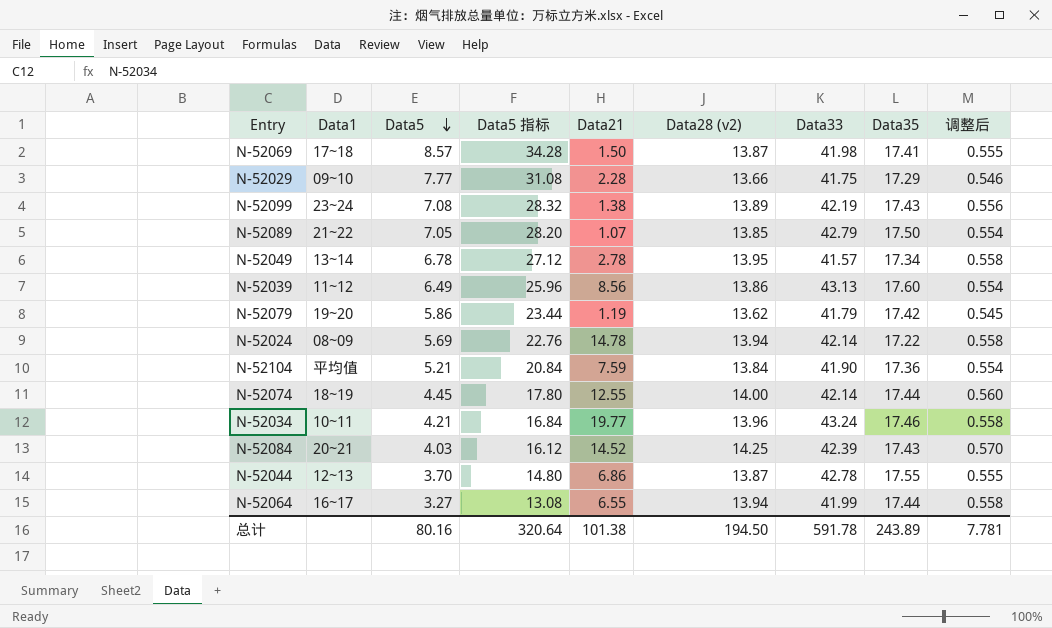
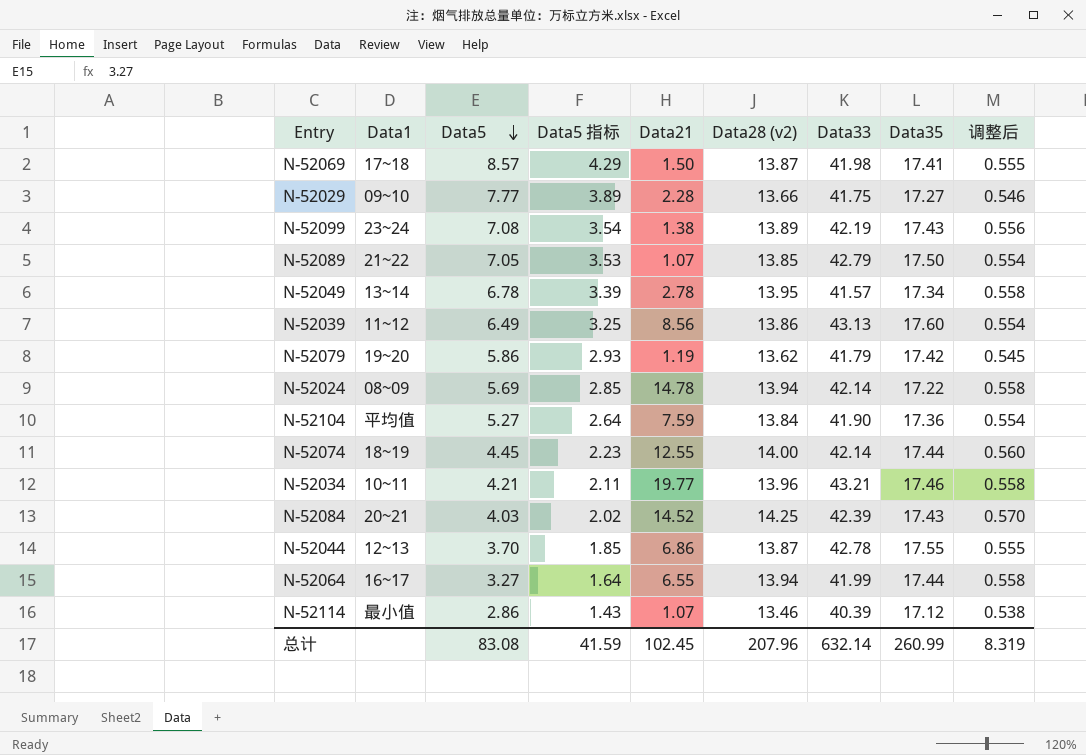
column Data5 指标 | formula: [Data5] * 4 -> [Data5] * 0.5
N-52029 | Data35: 17.29 -> 17.27
N-52104 | Data5: 5.21 -> 5.27
N-52034 | Data33: 43.24 -> 43.21
row N-52114: none -> 最小值 | 2.86 | 1.43 | 1.07 | 13.46 | 40.39 | 17.12 | 0.538
总计 | Data5: 80.16 -> 83.08
总计 | Data5 指标: 320.64 -> 41.59
总计 | Data21: 101.38 -> 102.45
总计 | Data28 (v2): 194.50 -> 207.96
总计 | Data33: 591.78 -> 632.14
总计 | Data35: 243.89 -> 260.99
总计 | 调整后: 7.781 -> 8.319

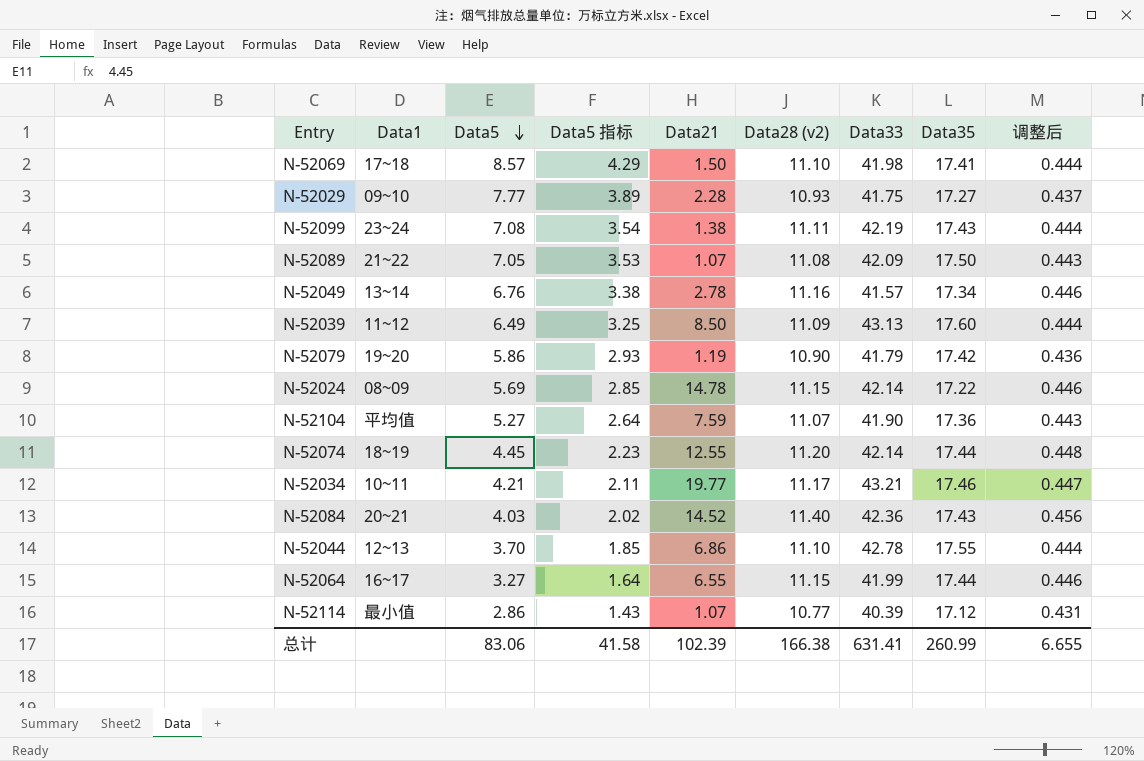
N-52069 | Data28 (v2): 13.87 -> 11.10
N-52069 | 调整后: 0.555 -> 0.444
N-52029 | Data28 (v2): 13.66 -> 10.93
N-52029 | 调整后: 0.546 -> 0.437
N-52099 | Data28 (v2): 13.89 -> 11.11
N-52099 | 调整后: 0.556 -> 0.444
N-52089 | Data28 (v2): 13.85 -> 11.08
N-52089 | Data33: 42.79 -> 42.09
N-52089 | 调整后: 0.554 -> 0.443
N-52049 | Data5: 6.78 -> 6.76
N-52049 | Data5 指标: 3.39 -> 3.38
N-52049 | Data28 (v2): 13.95 -> 11.16
N-52049 | 调整后: 0.558 -> 0.446
N-52039 | Data21: 8.56 -> 8.50
N-52039 | Data28 (v2): 13.86 -> 11.09
N-52039 | 调整后: 0.554 -> 0.444
N-52079 | Data28 (v2): 13.62 -> 10.90
N-52079 | 调整后: 0.545 -> 0.436
N-52024 | Data28 (v2): 13.94 -> 11.15
N-52024 | 调整后: 0.558 -> 0.446
N-52104 | Data28 (v2): 13.84 -> 11.07
N-52104 | 调整后: 0.554 -> 0.443
N-52074 | Data28 (v2): 14.00 -> 11.20
N-52074 | 调整后: 0.560 -> 0.448
N-52034 | Data28 (v2): 13.96 -> 11.17
N-52034 | 调整后: 0.558 -> 0.447
N-52084 | Data28 (v2): 14.25 -> 11.40
N-52084 | Data33: 42.39 -> 42.36
N-52084 | 调整后: 0.570 -> 0.456
N-52044 | Data28 (v2): 13.87 -> 11.10
N-52044 | 调整后: 0.555 -> 0.444
N-52064 | Data28 (v2): 13.94 -> 11.15
N-52064 | 调整后: 0.558 -> 0.446
N-52114 | Data28 (v2): 13.46 -> 10.77
N-52114 | 调整后: 0.538 -> 0.431
总计 | Data5: 83.08 -> 83.06
总计 | Data5 指标: 41.59 -> 41.58
总计 | Data21: 102.45 -> 102.39
总计 | Data28 (v2): 207.96 -> 166.38
总计 | Data33: 632.14 -> 631.41
总计 | 调整后: 8.319 -> 6.655

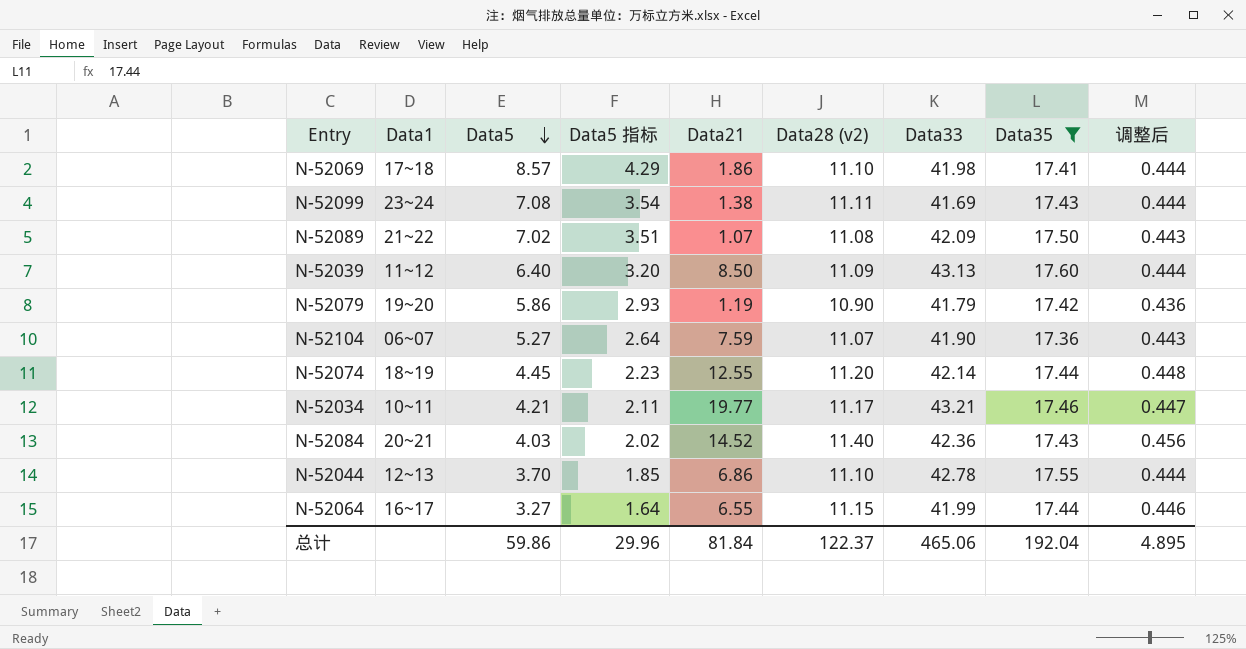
filter: none -> Data35 >= 17.36
N-52069 | Data21: 1.50 -> 1.86
N-52099 | Data33: 42.19 -> 41.69
N-52089 | Data5: 7.05 -> 7.02
N-52089 | Data5 指标: 3.53 -> 3.51
N-52039 | Data5: 6.49 -> 6.40
N-52039 | Data5 指标: 3.25 -> 3.20
N-52104 | Data1: 平均值 -> 06~07
总计 | Data5: 83.06 -> 59.86
总计 | Data5 指标: 41.58 -> 29.96
总计 | Data21: 102.39 -> 81.84
总计 | Data28 (v2): 166.38 -> 122.37
总计 | Data33: 631.41 -> 465.06
总计 | Data35: 260.99 -> 192.04
总计 | 调整后: 6.655 -> 4.895

